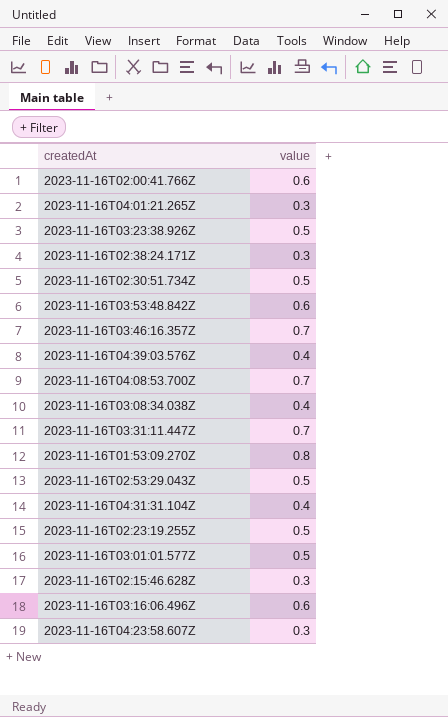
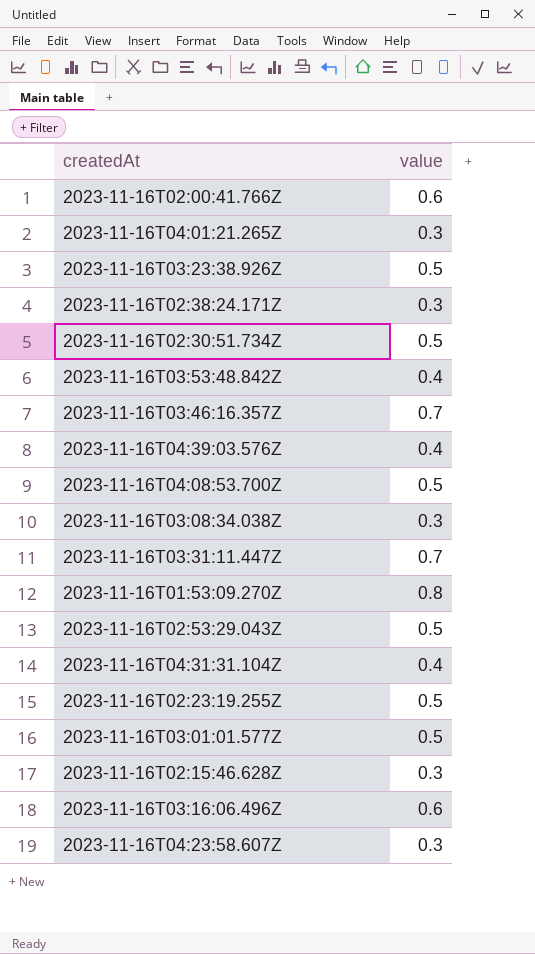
2023-11-16T03:53:48.842Z | value: 0.6 -> 0.4
2023-11-16T04:08:53.700Z | value: 0.7 -> 0.5
2023-11-16T03:08:34.038Z | value: 0.4 -> 0.3

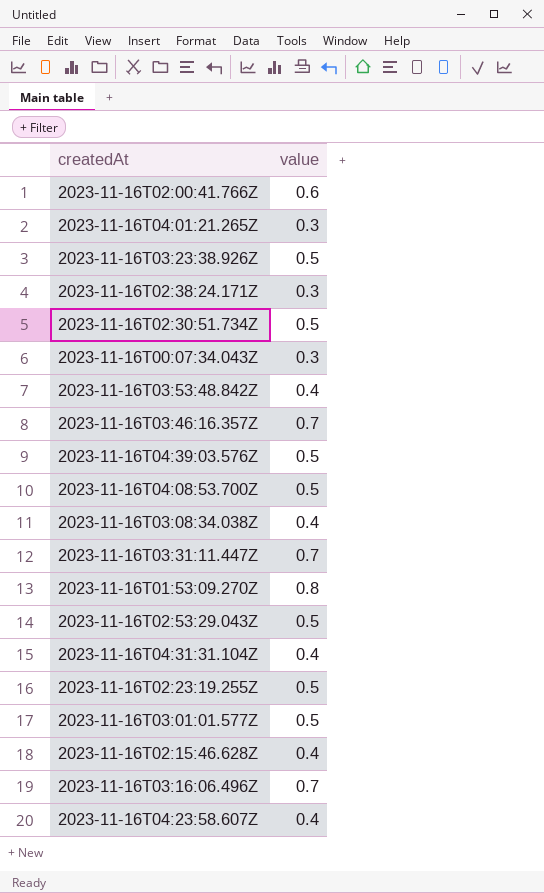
row 2023-11-16T00:07:34.043Z: none -> 0.3
2023-11-16T04:39:03.576Z | value: 0.4 -> 0.5
2023-11-16T03:08:34.038Z | value: 0.3 -> 0.4
2023-11-16T02:15:46.628Z | value: 0.3 -> 0.4
2023-11-16T03:16:06.496Z | value: 0.6 -> 0.7
2023-11-16T04:23:58.607Z | value: 0.3 -> 0.4

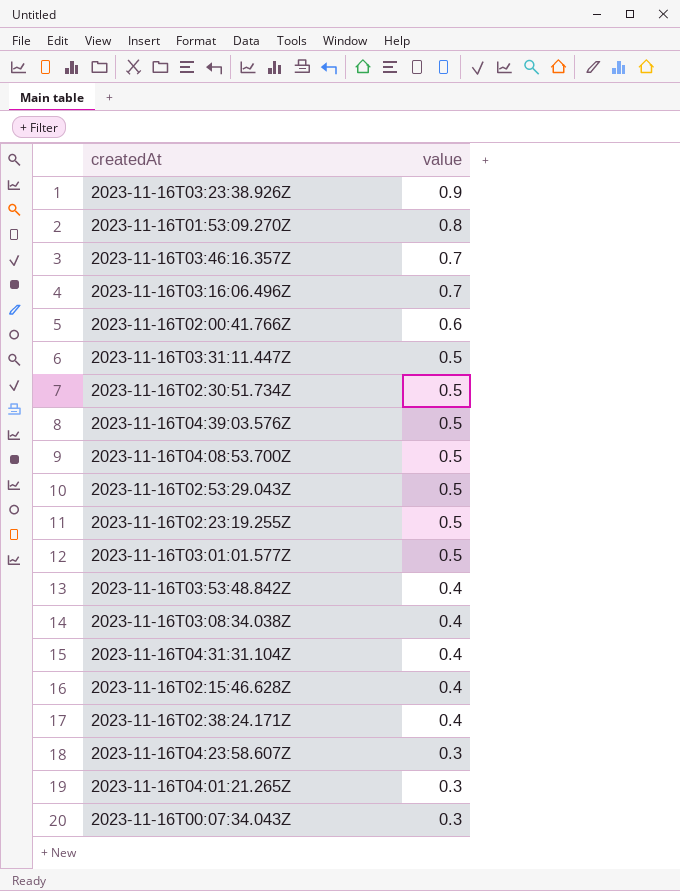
row order: none -> value descending
2023-11-16T03:23:38.926Z | value: 0.5 -> 0.9
2023-11-16T03:31:11.447Z | value: 0.7 -> 0.5
2023-11-16T02:38:24.171Z | value: 0.3 -> 0.4
2023-11-16T04:23:58.607Z | value: 0.4 -> 0.3

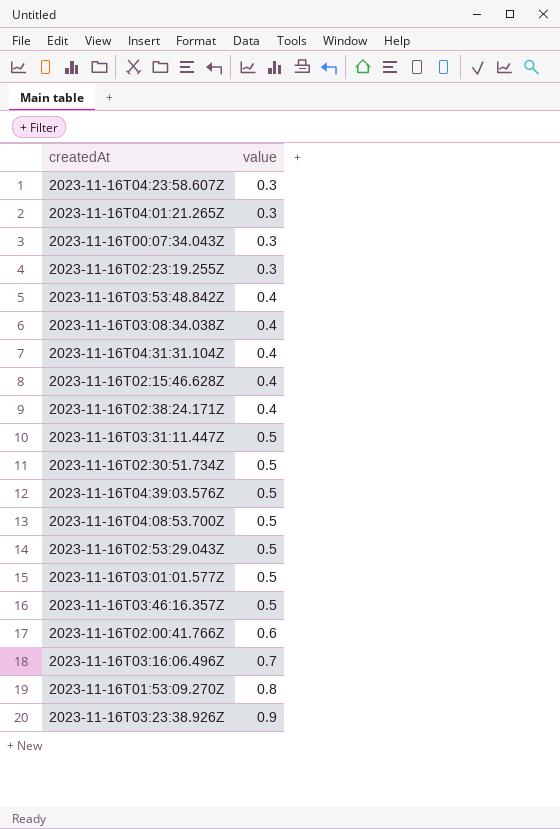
row order: value descending -> value ascending
2023-11-16T02:23:19.255Z | value: 0.5 -> 0.3
2023-11-16T03:46:16.357Z | value: 0.7 -> 0.5

